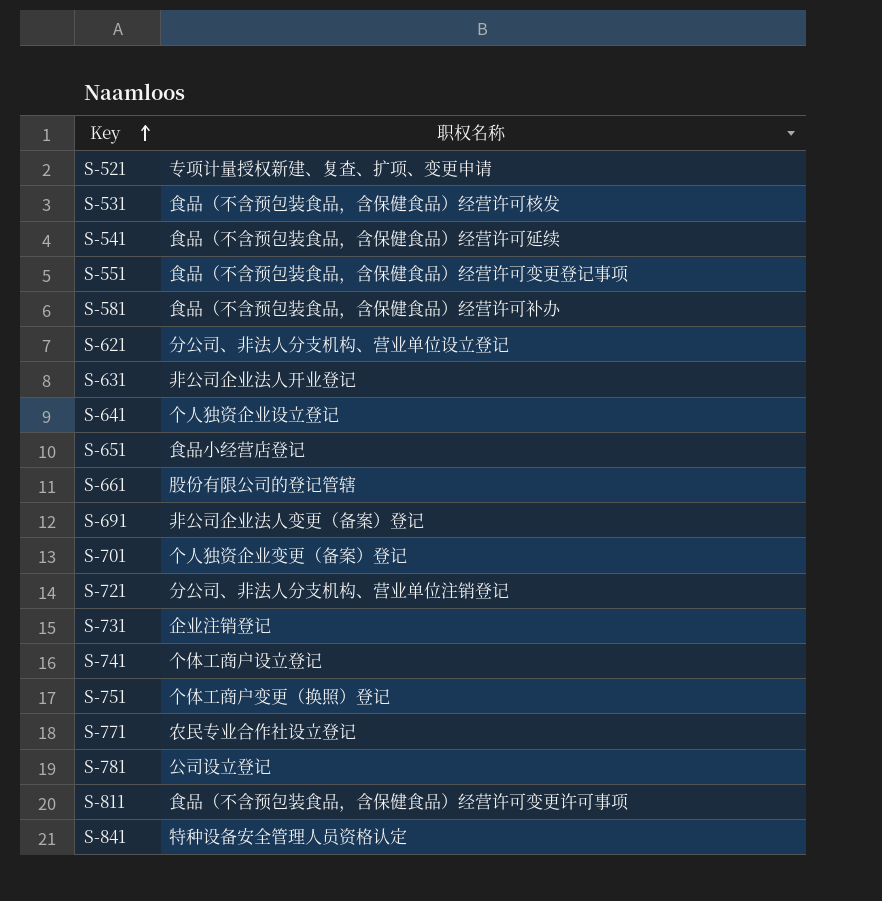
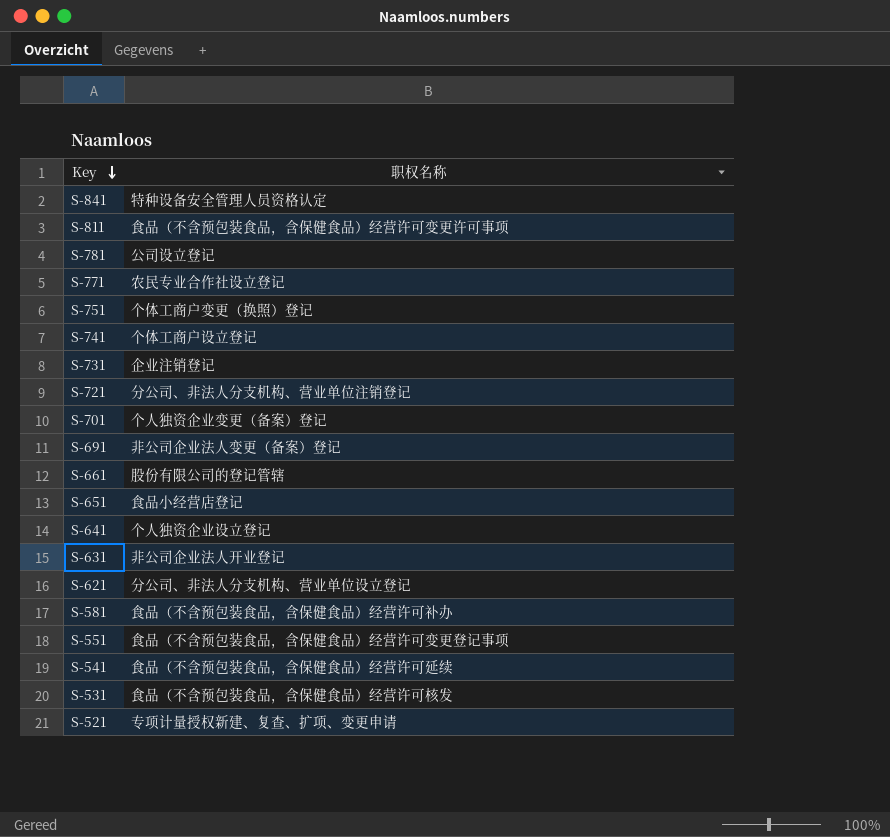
row order: Key ascending -> Key descending

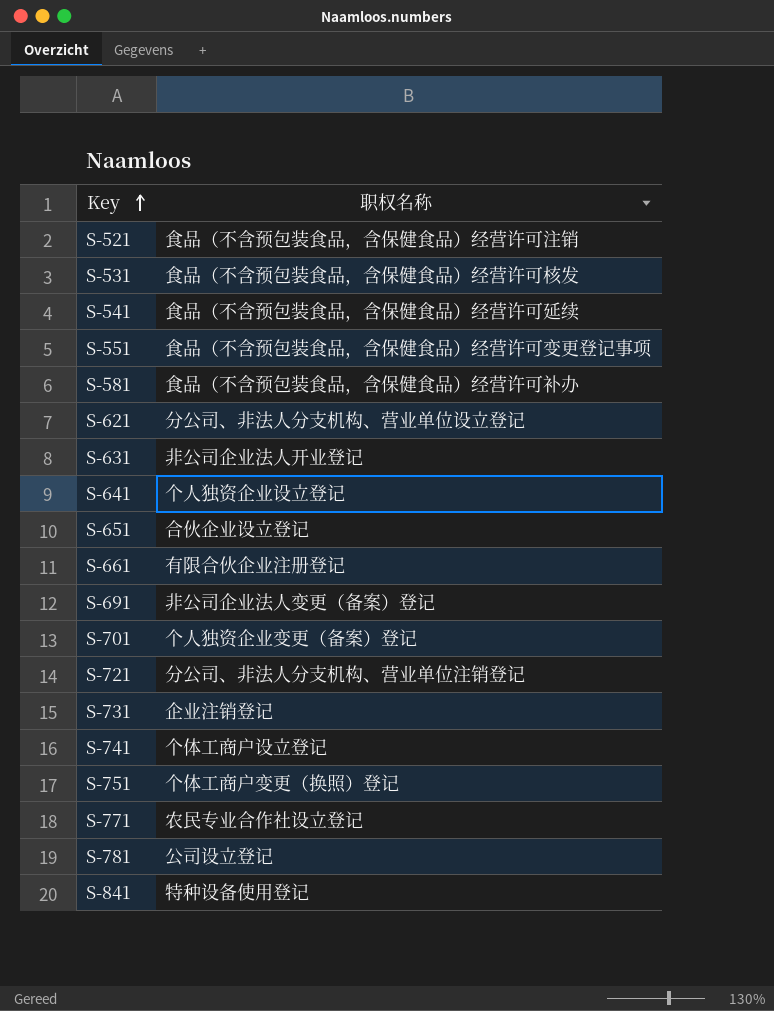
row order: Key descending -> Key ascending
row S-811: 食品（不含预包装食品，含保健食品）经营许可变更许可事项 -> none
S-521 | 职权名称: 专项计量授权新建、复查、扩项、变更申请 -> 食品（不含预包装食品，含保健食品）经营许可注销
S-651 | 职权名称: 食品小经营店登记 -> 合伙企业设立登记
S-661 | 职权名称: 股份有限公司的登记管辖 -> 有限合伙企业注册登记
S-841 | 职权名称: 特种设备安全管理人员资格认定 -> 特种设备使用登记

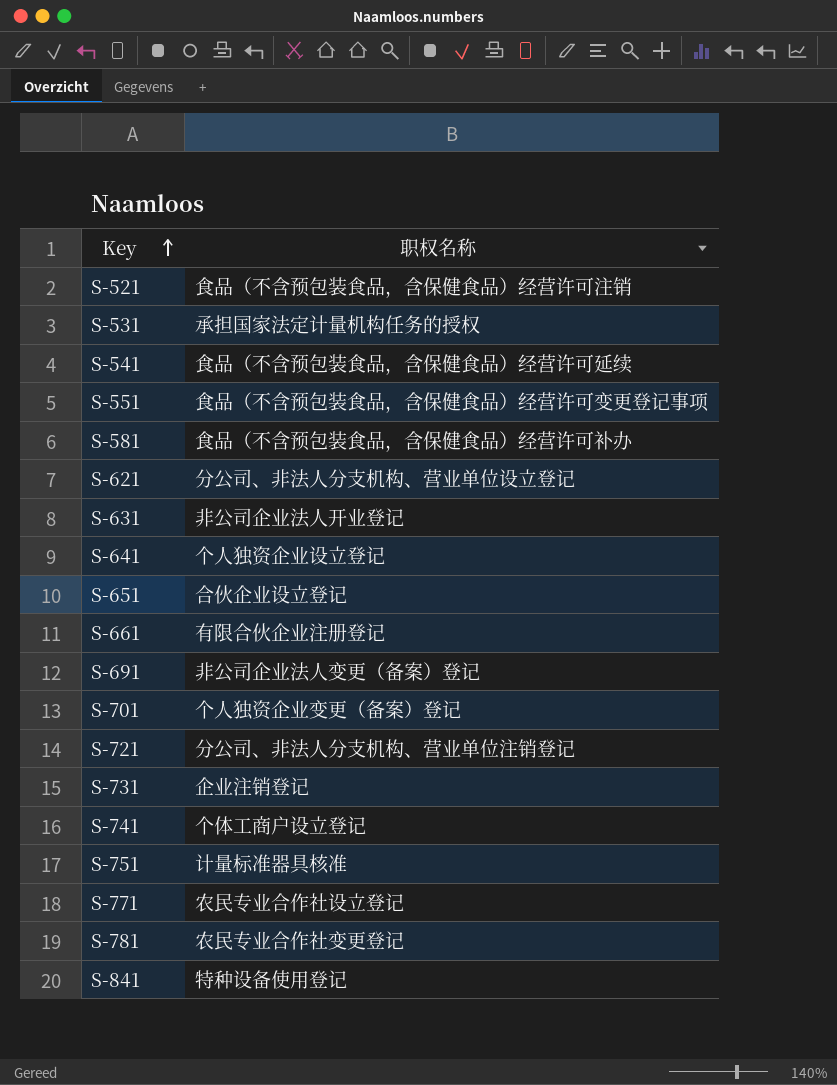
S-531 | 职权名称: 食品（不含预包装食品，含保健食品）经营许可核发 -> 承担国家法定计量机构任务的授权
S-751 | 职权名称: 个体工商户变更（换照）登记 -> 计量标准器具核准
S-781 | 职权名称: 公司设立登记 -> 农民专业合作社变更登记

